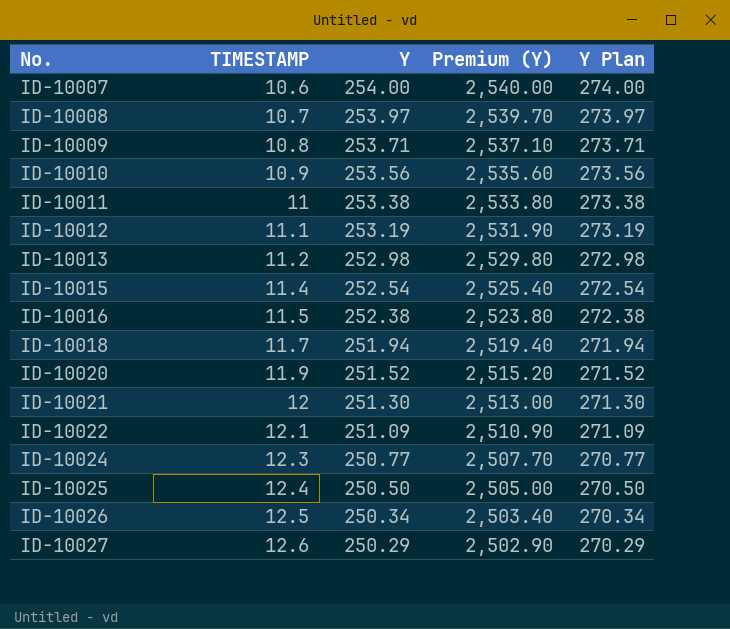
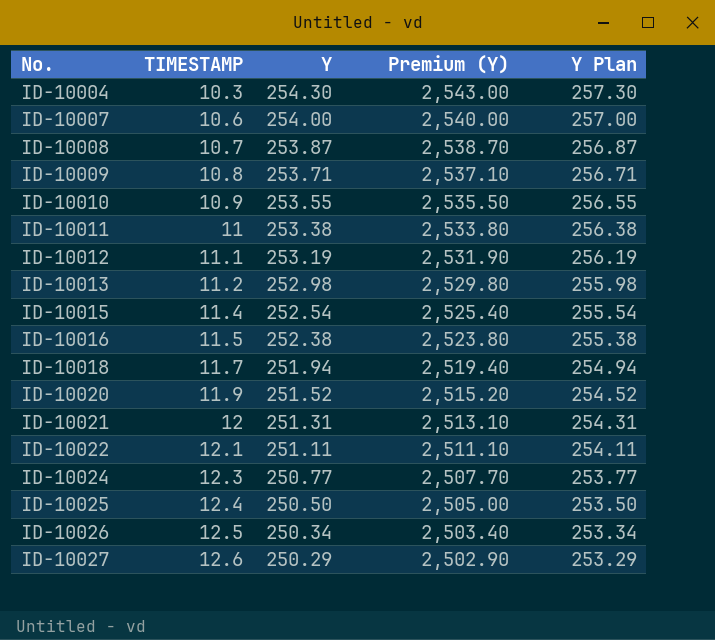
column Y Plan | formula: [Y] + 20 -> [Y] + 3
row ID-10004: none -> 10.3 | 254.30 | 2,543.00 | 257.30
ID-10008 | Y: 253.97 -> 253.87
ID-10008 | Premium (Y): 2,539.70 -> 2,538.70
ID-10010 | Y: 253.56 -> 253.55
ID-10010 | Premium (Y): 2,535.60 -> 2,535.50
ID-10021 | Y: 251.30 -> 251.31
ID-10021 | Premium (Y): 2,513.00 -> 2,513.10
ID-10022 | Y: 251.09 -> 251.11
ID-10022 | Premium (Y): 2,510.90 -> 2,511.10

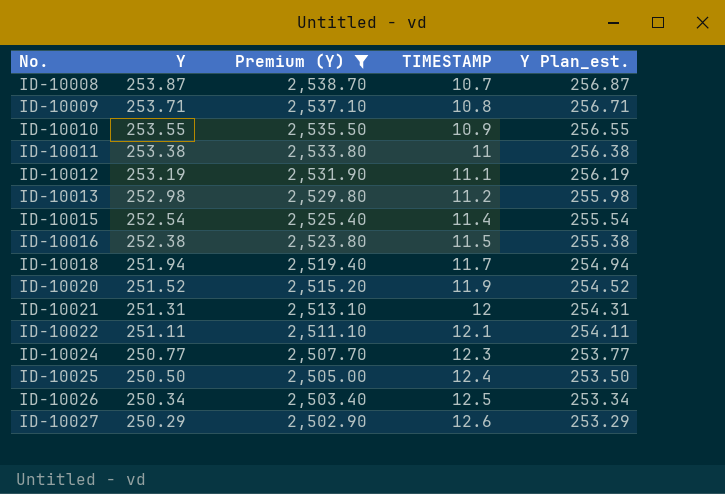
filter: none -> Premium (Y) <= 2,538.70
column TIMESTAMP | position: 2 -> 4
column name: Y Plan -> Y Plan_est.

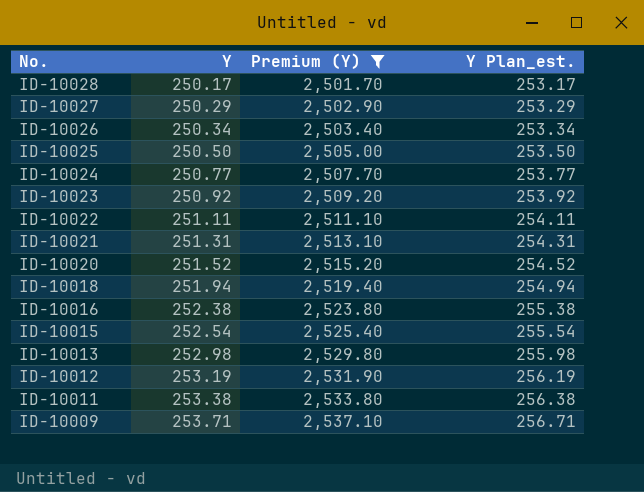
row order: No. ascending -> No. descending
column TIMESTAMP | position: 4 -> none
row ID-10008: 253.87 | 2,538.70 | 10.7 | 256.87 -> none
row ID-10010: 253.55 | 2,535.50 | 10.9 | 256.55 -> none
row ID-10028: none -> 250.17 | 2,501.70 | 253.17
row ID-10023: none -> 250.92 | 2,509.20 | 253.92

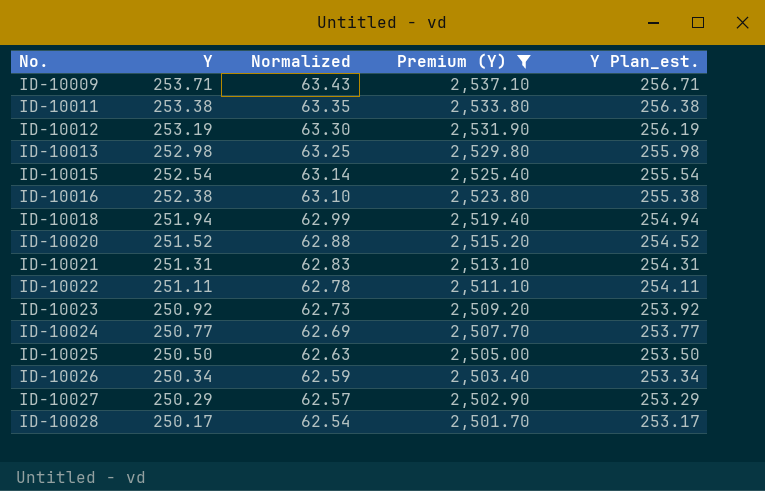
row order: No. descending -> No. ascending
column Normalized | formula: none -> [Y] * 0.25

